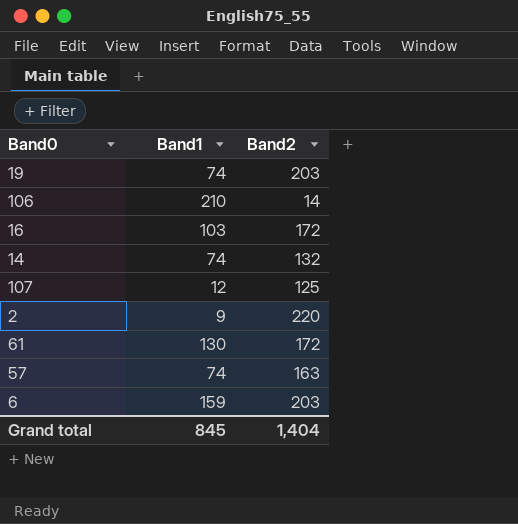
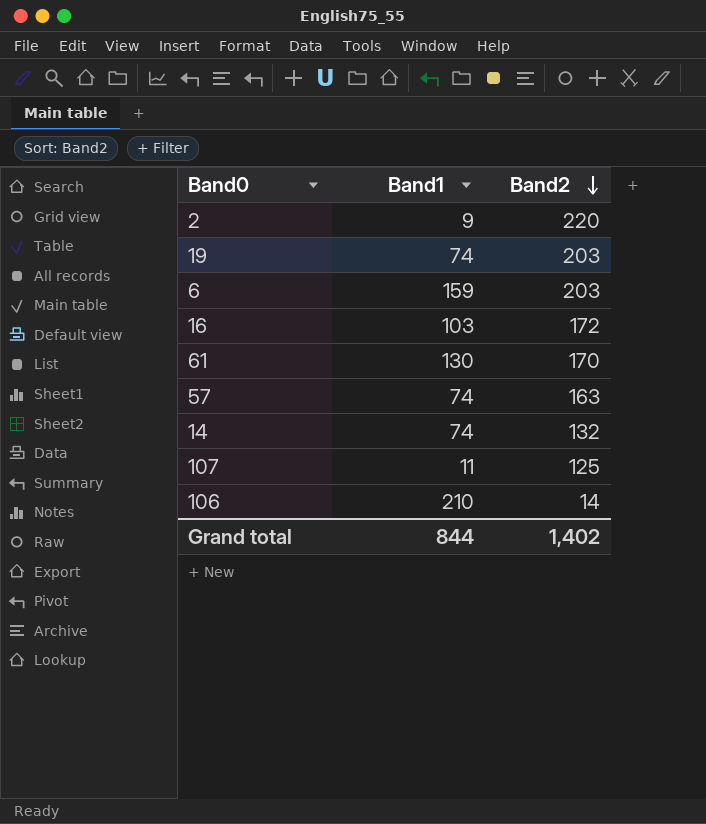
row order: none -> Band2 descending
61 | Band2: 172 -> 170
107 | Band1: 12 -> 11
Grand total | Band1: 845 -> 844
Grand total | Band2: 1,404 -> 1,402

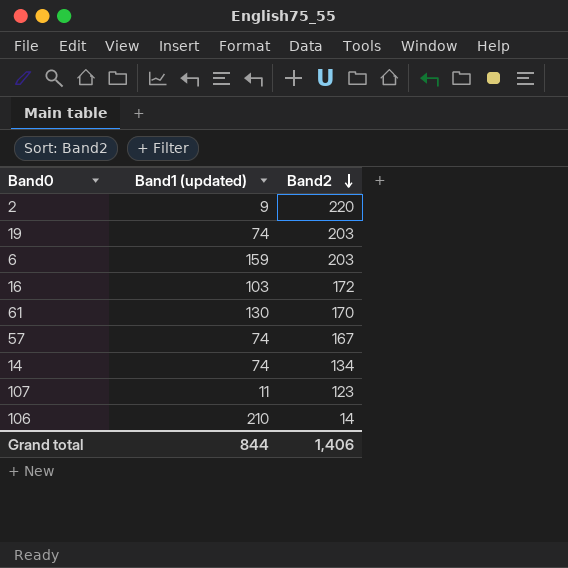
column name: Band1 -> Band1 (updated)
57 | Band2: 163 -> 167
14 | Band2: 132 -> 134
107 | Band2: 125 -> 123
Grand total | Band2: 1,402 -> 1,406

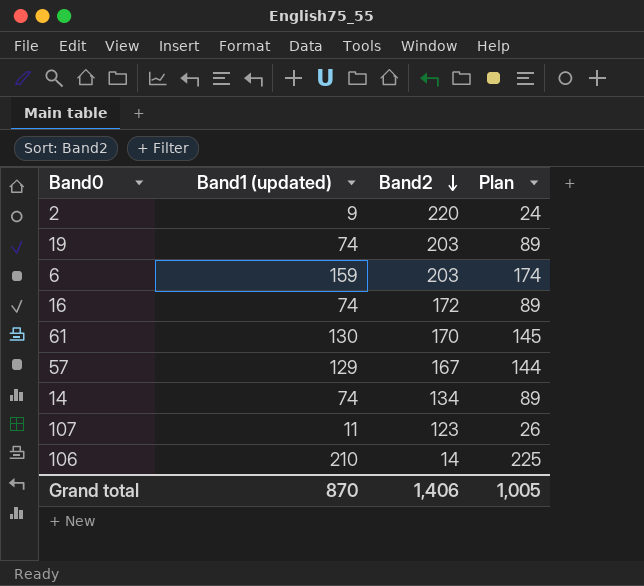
column Plan | formula: none -> [Band1 (updated)] + 15
16 | Band1 (updated): 103 -> 74
57 | Band1 (updated): 74 -> 129
Grand total | Band1 (updated): 844 -> 870

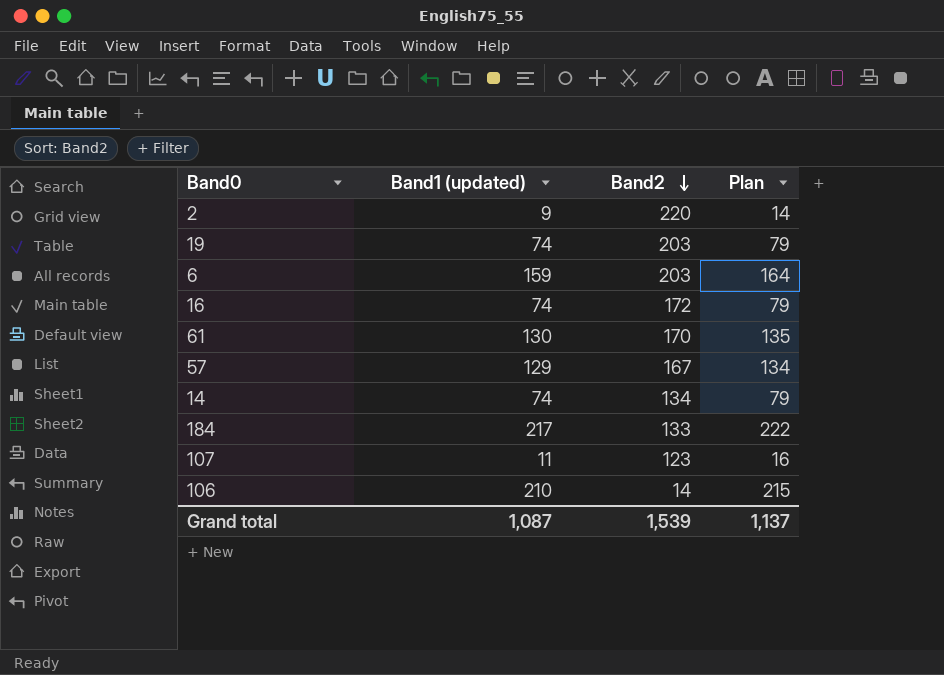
column Plan | formula: [Band1 (updated)] + 15 -> [Band1 (updated)] + 5
row 184: none -> 217 | 133 | 222
Grand total | Band1 (updated): 870 -> 1,087
Grand total | Band2: 1,406 -> 1,539
Grand total | Plan: 1,005 -> 1,137

